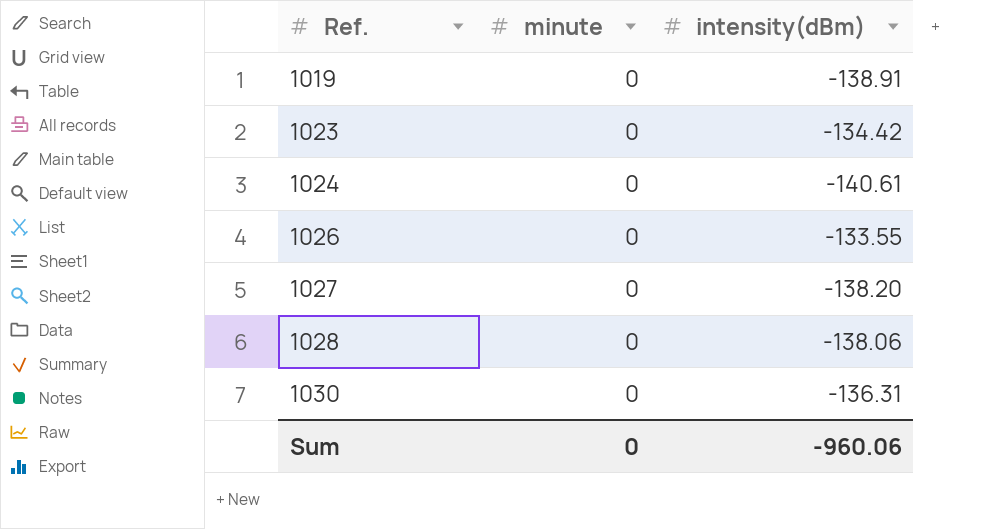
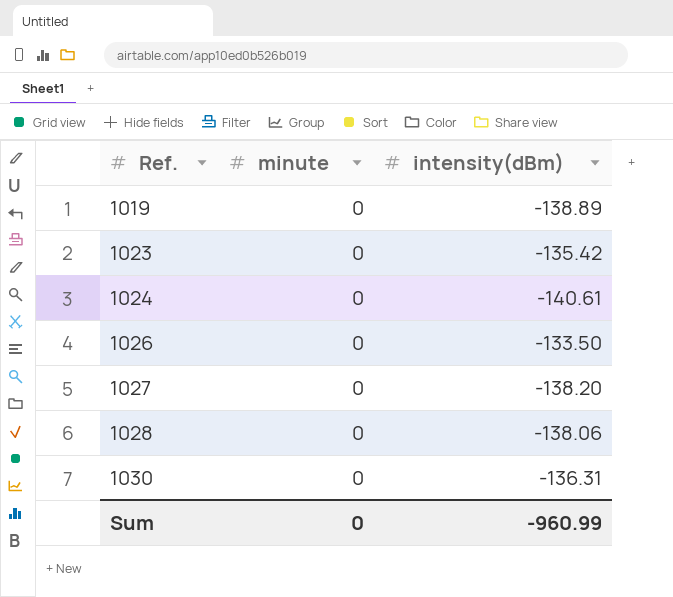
1019 | intensity(dBm): -138.91 -> -138.89
1023 | intensity(dBm): -134.42 -> -135.42
1026 | intensity(dBm): -133.55 -> -133.50
Sum | intensity(dBm): -960.06 -> -960.99

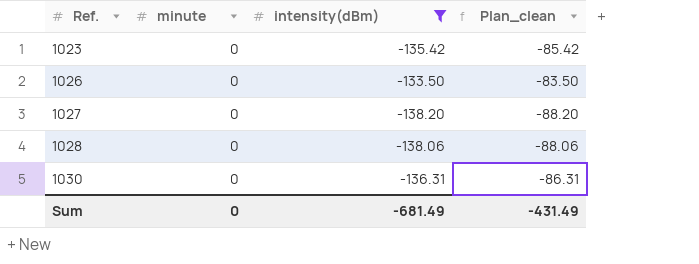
filter: none -> intensity(dBm) >= -138.20
column Plan_clean | formula: none -> [intensity(dBm)] + 50
Sum | intensity(dBm): -960.99 -> -681.49

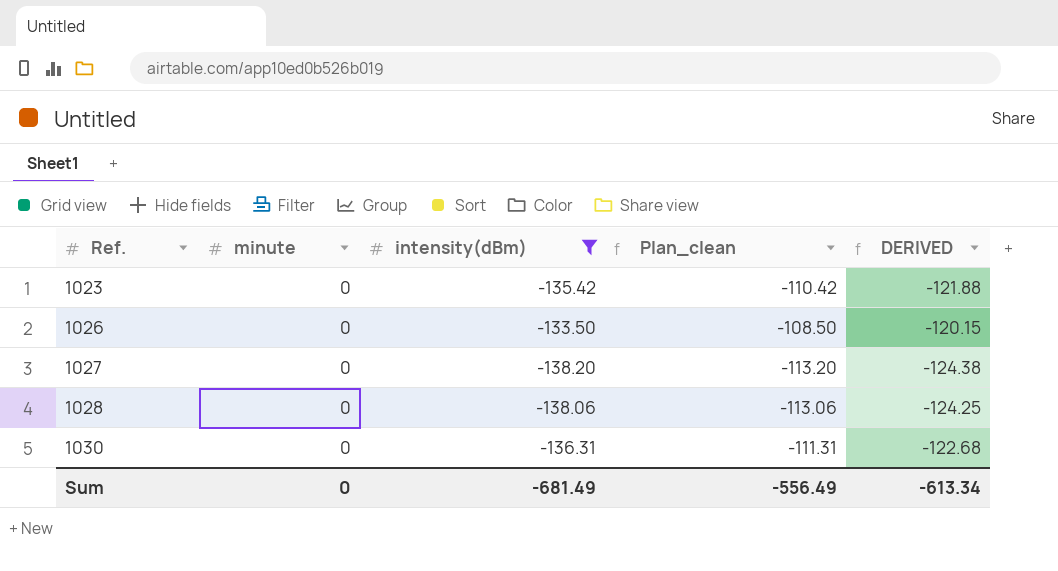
column Plan_clean | formula: [intensity(dBm)] + 50 -> [intensity(dBm)] + 25
column DERIVED | formula: none -> [intensity(dBm)] * 0.9
Sum | Plan_clean: -431.49 -> -556.49

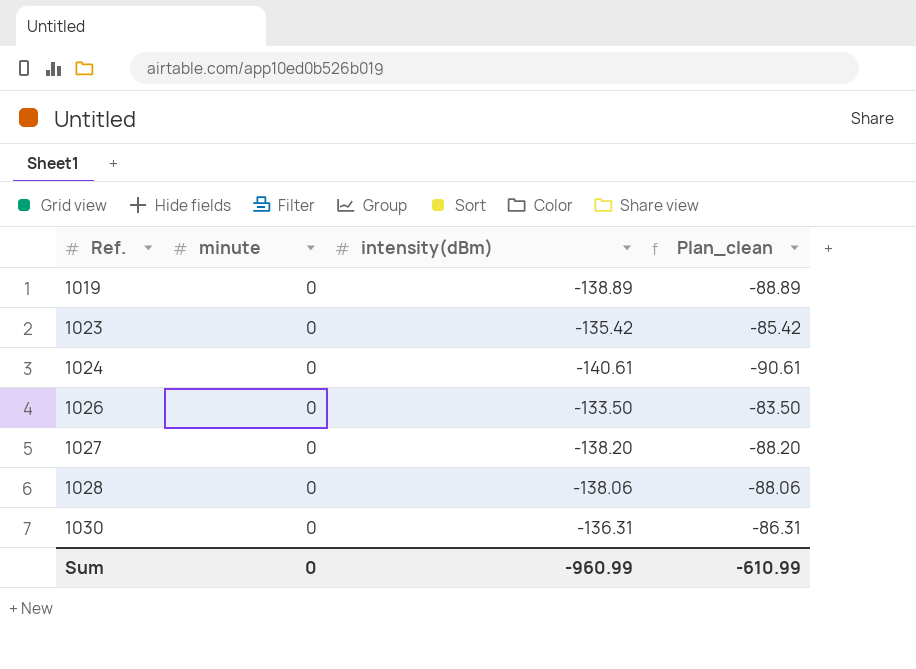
filter: intensity(dBm) >= -138.20 -> none
column DERIVED | formula: [intensity(dBm)] * 0.9 -> none
column Plan_clean | formula: [intensity(dBm)] + 25 -> [intensity(dBm)] + 50
Sum | intensity(dBm): -681.49 -> -960.99
Sum | Plan_clean: -556.49 -> -610.99

